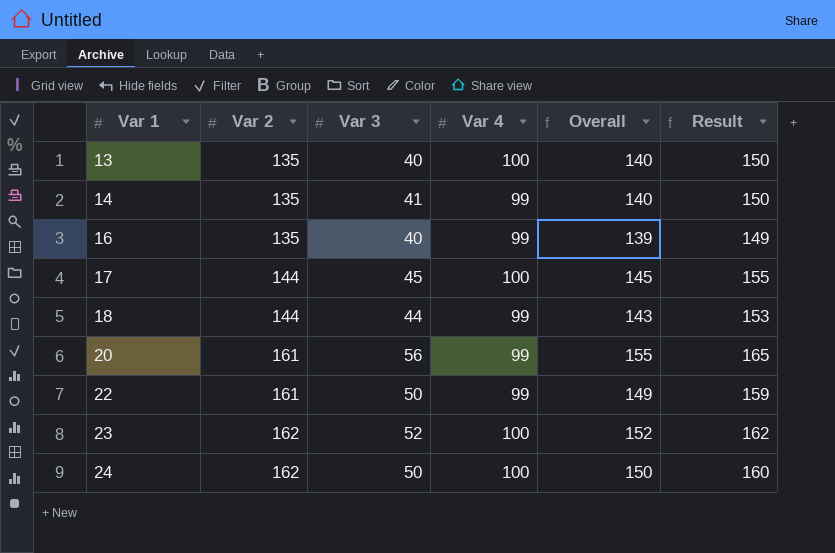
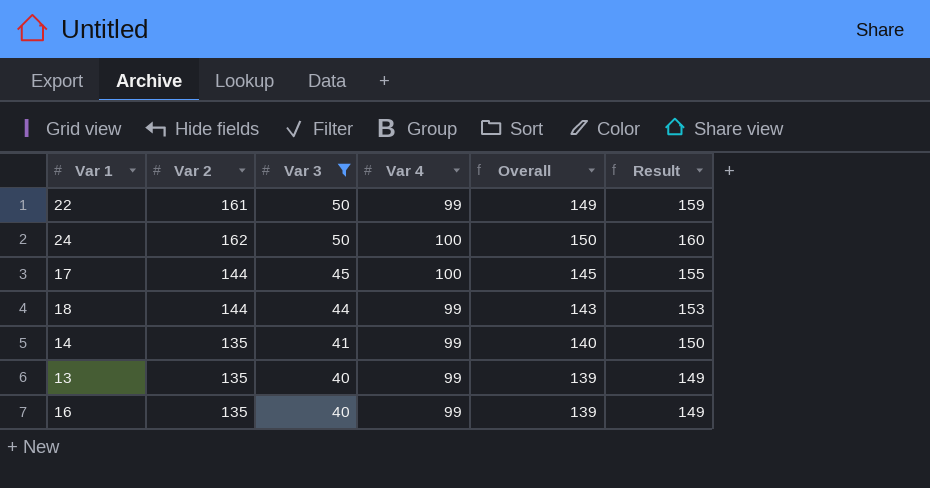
filter: none -> Var 3 <= 50
row order: Var 1 ascending -> Var 3 descending
13 | Var 4: 100 -> 99
13 | Overall: 140 -> 139
13 | Result: 150 -> 149

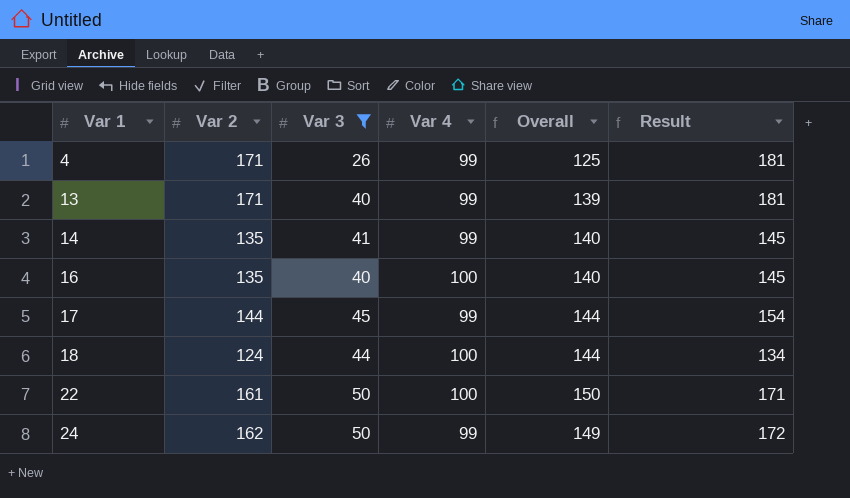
row order: Var 3 descending -> Var 1 ascending
column Result | formula: [Overall] + 10 -> [Var 2] + 10
row 4: none -> 171 | 26 | 99 | 125 | 181
13 | Var 2: 135 -> 171
16 | Var 4: 99 -> 100
16 | Overall: 139 -> 140
17 | Var 4: 100 -> 99
17 | Overall: 145 -> 144
18 | Var 2: 144 -> 124
18 | Var 4: 99 -> 100
18 | Overall: 143 -> 144
22 | Var 4: 99 -> 100
22 | Overall: 149 -> 150
24 | Var 4: 100 -> 99
24 | Overall: 150 -> 149

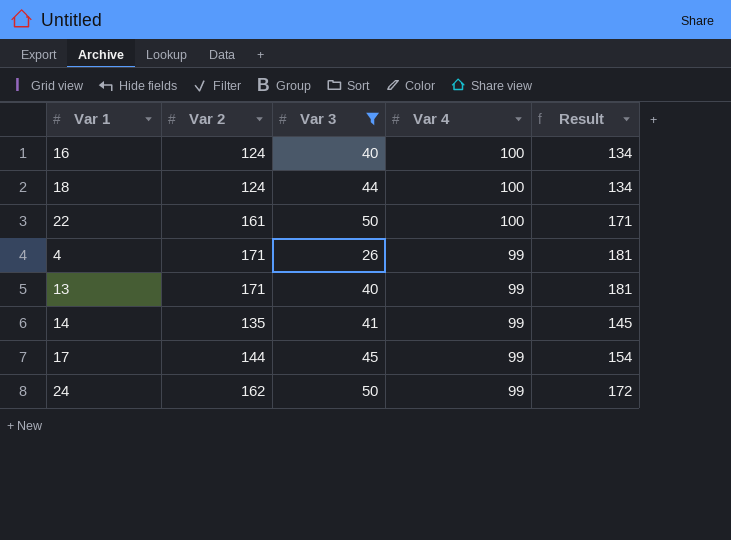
row order: Var 1 ascending -> Var 4 descending
column Overall | formula: [Var 3] + [Var 4] -> none
16 | Var 2: 135 -> 124
16 | Result: 145 -> 134

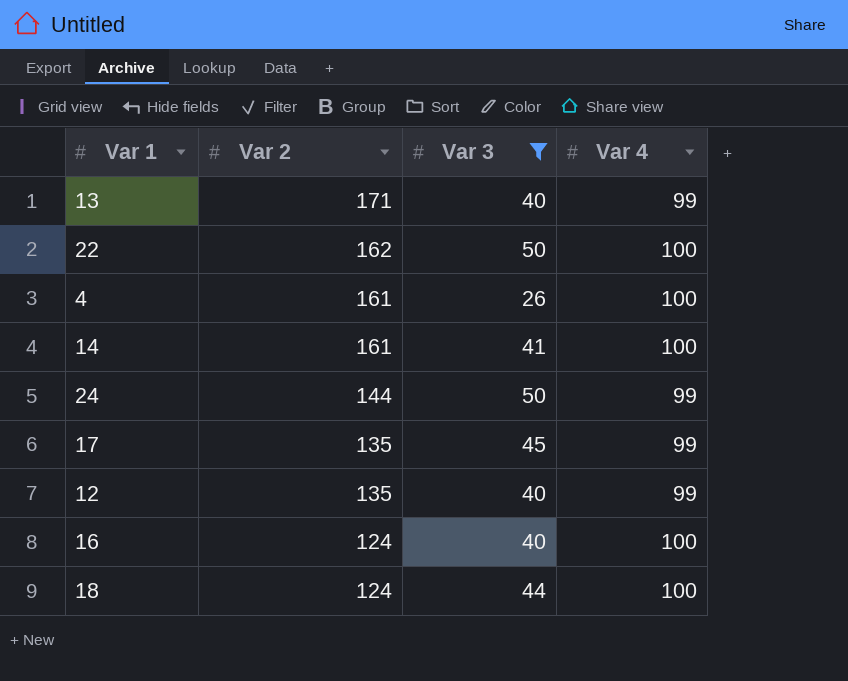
row order: Var 4 descending -> Var 2 descending
column Result | formula: [Var 2] + 10 -> none
22 | Var 2: 161 -> 162
4 | Var 2: 171 -> 161
4 | Var 4: 99 -> 100
14 | Var 2: 135 -> 161
14 | Var 4: 99 -> 100
24 | Var 2: 162 -> 144
17 | Var 2: 144 -> 135
row 12: none -> 135 | 40 | 99

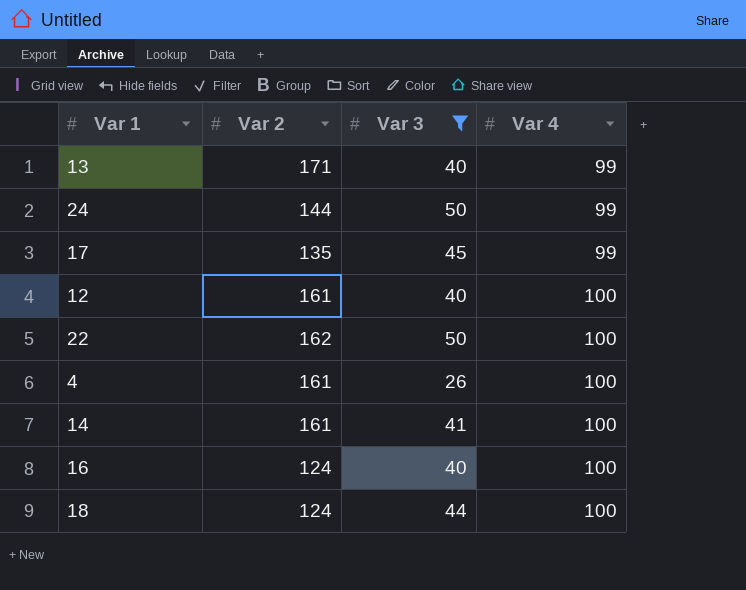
row order: Var 2 descending -> Var 4 ascending
12 | Var 2: 135 -> 161
12 | Var 4: 99 -> 100

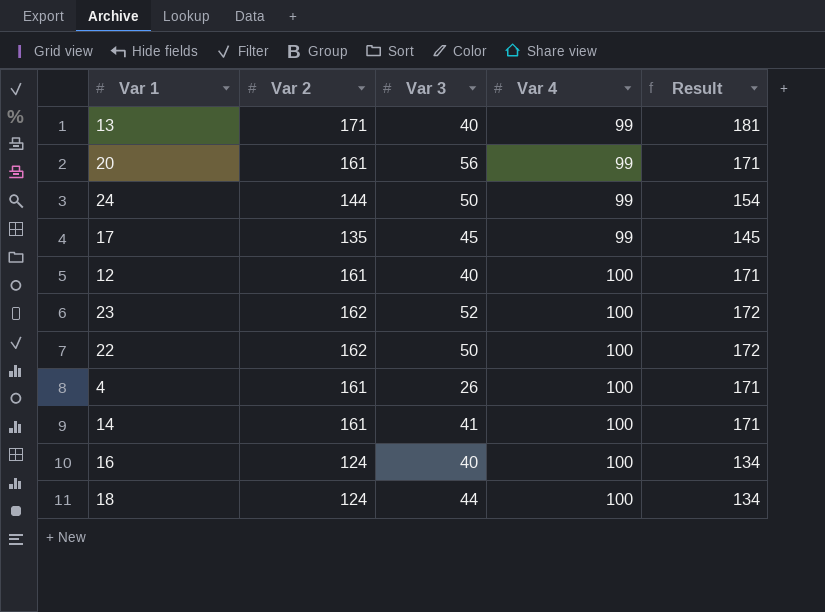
filter: Var 3 <= 50 -> none
column Result | formula: none -> [Var 2] + 10

